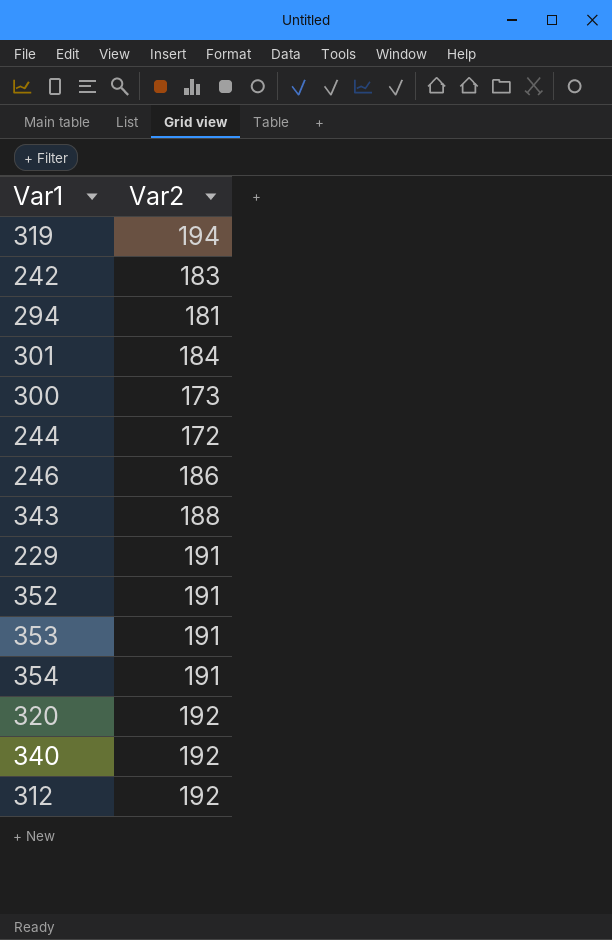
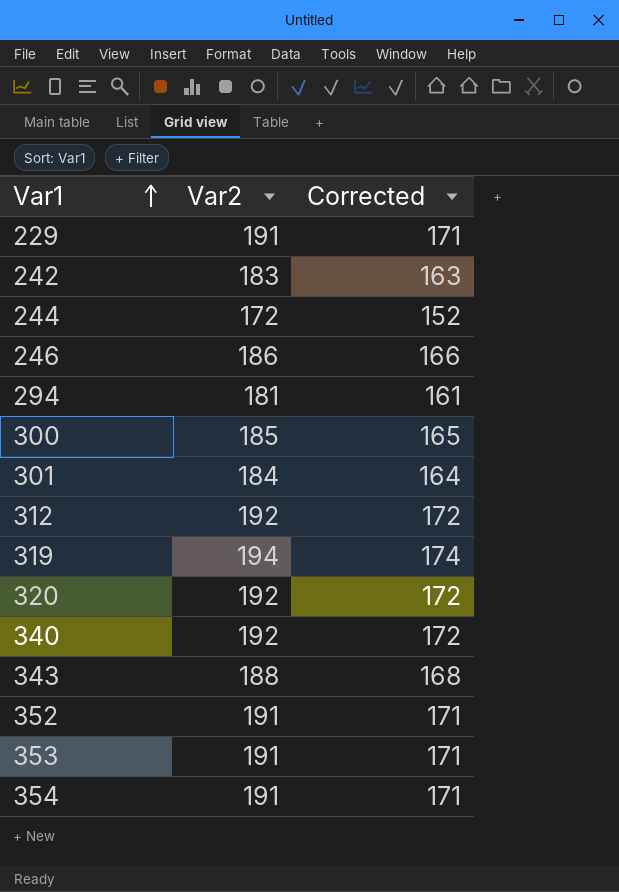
row order: none -> Var1 ascending
column Corrected | formula: none -> [Var2] - 20
300 | Var2: 173 -> 185

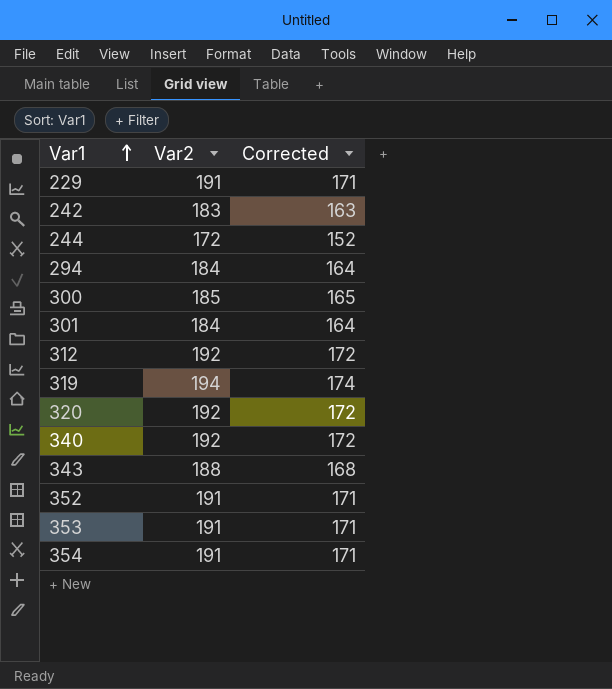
row 246: 186 | 166 -> none
294 | Var2: 181 -> 184
294 | Corrected: 161 -> 164

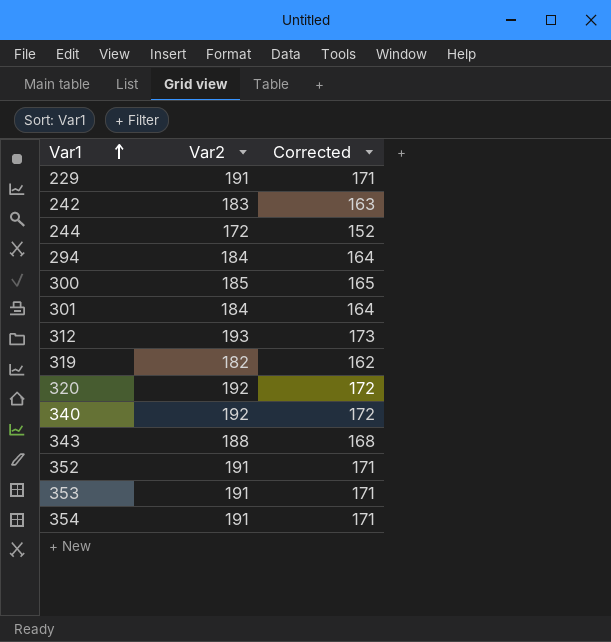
312 | Var2: 192 -> 193
312 | Corrected: 172 -> 173
319 | Var2: 194 -> 182
319 | Corrected: 174 -> 162

